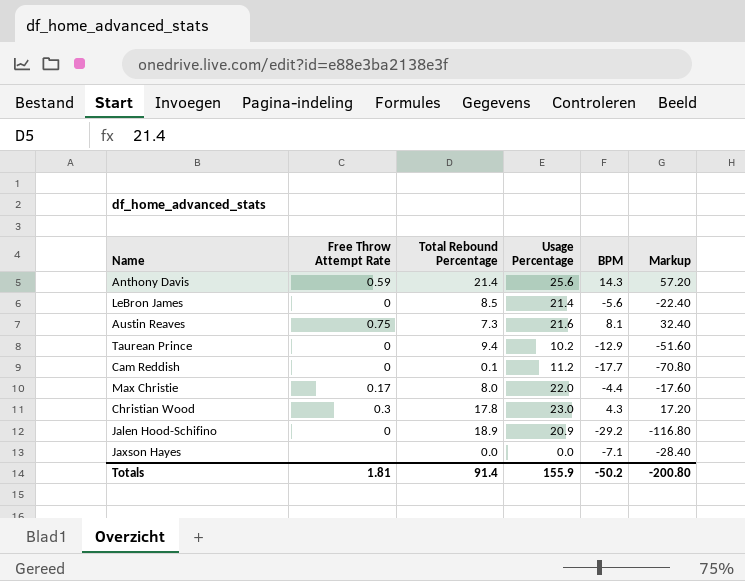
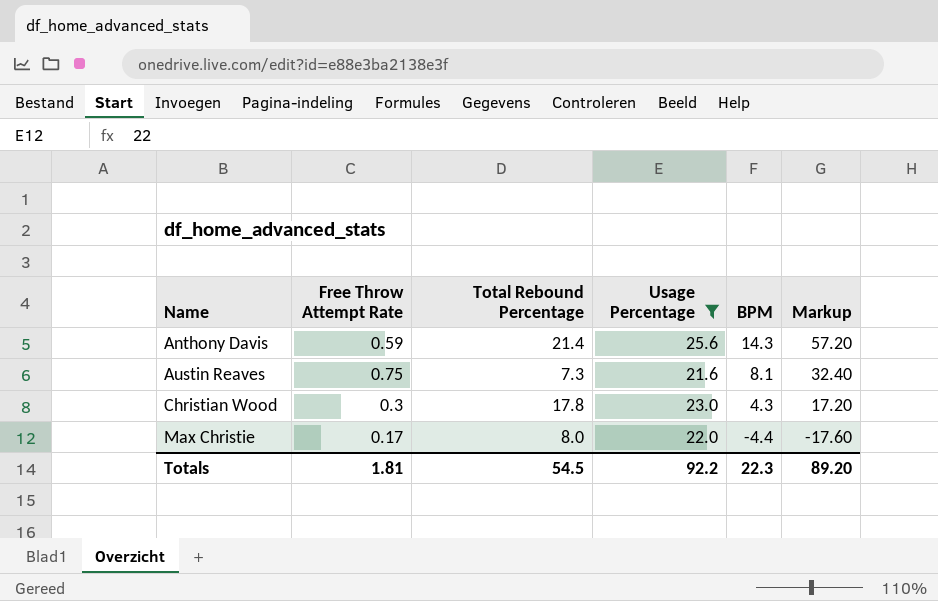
filter: none -> Usage Percentage >= 21.6
row order: none -> Name ascending
Totals | Total Rebound Percentage: 91.4 -> 54.5
Totals | Usage Percentage: 155.9 -> 92.2
Totals | BPM: -50.2 -> 22.3
Totals | Markup: -200.80 -> 89.20

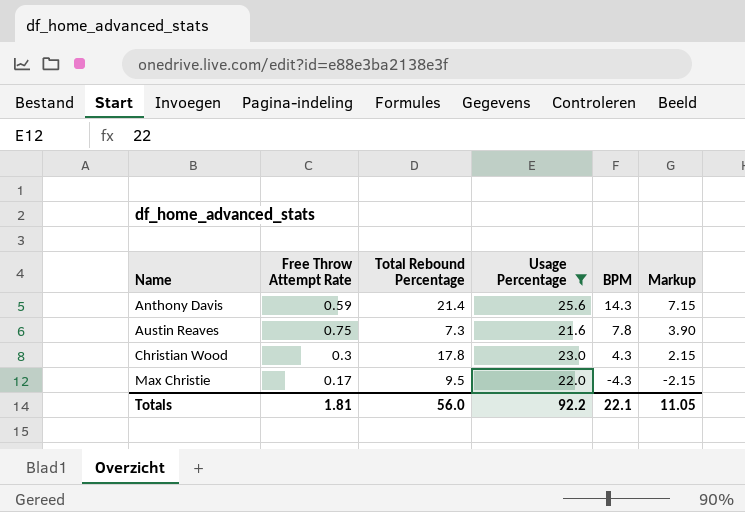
column Markup | formula: [BPM] * 4 -> [BPM] * 0.5
Austin Reaves | BPM: 8.1 -> 7.8
Max Christie | Total Rebound Percentage: 8.0 -> 9.5
Max Christie | BPM: -4.4 -> -4.3
Totals | Total Rebound Percentage: 54.5 -> 56.0
Totals | BPM: 22.3 -> 22.1
Totals | Markup: 89.20 -> 11.05

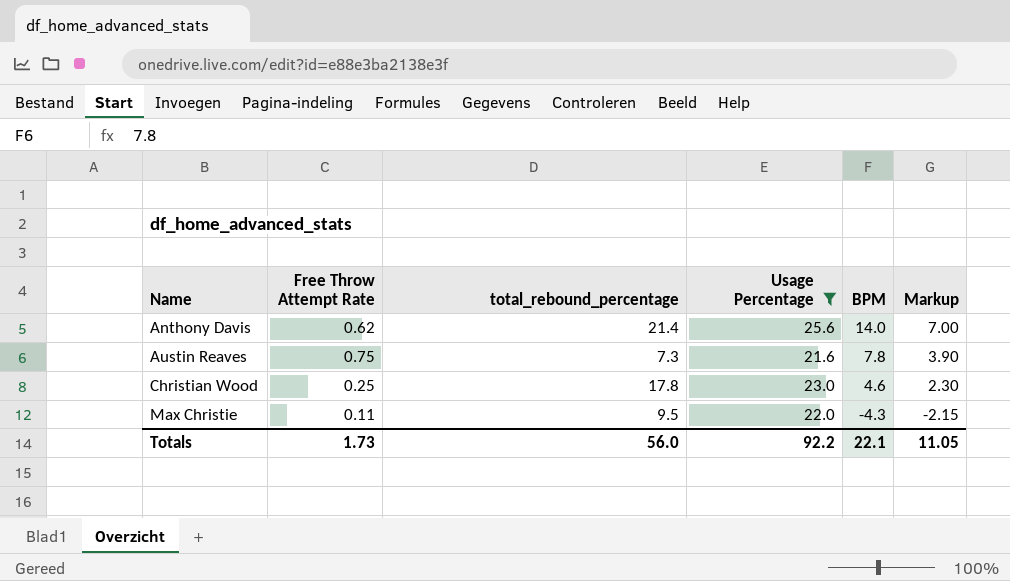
column name: Total Rebound Percentage -> total_rebound_percentage
Anthony Davis | Free Throw Attempt Rate: 0.59 -> 0.62
Anthony Davis | BPM: 14.3 -> 14.0
Anthony Davis | Markup: 7.15 -> 7.00
Christian Wood | Free Throw Attempt Rate: 0.3 -> 0.25
Christian Wood | BPM: 4.3 -> 4.6
Christian Wood | Markup: 2.15 -> 2.30
Max Christie | Free Throw Attempt Rate: 0.17 -> 0.11
Totals | Free Throw Attempt Rate: 1.81 -> 1.73

